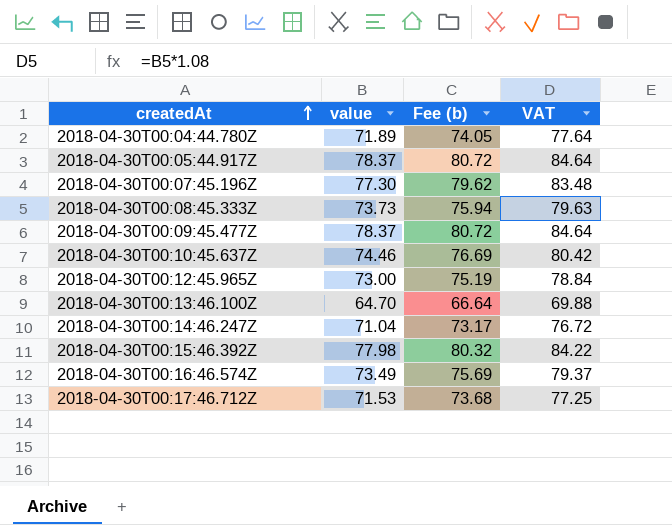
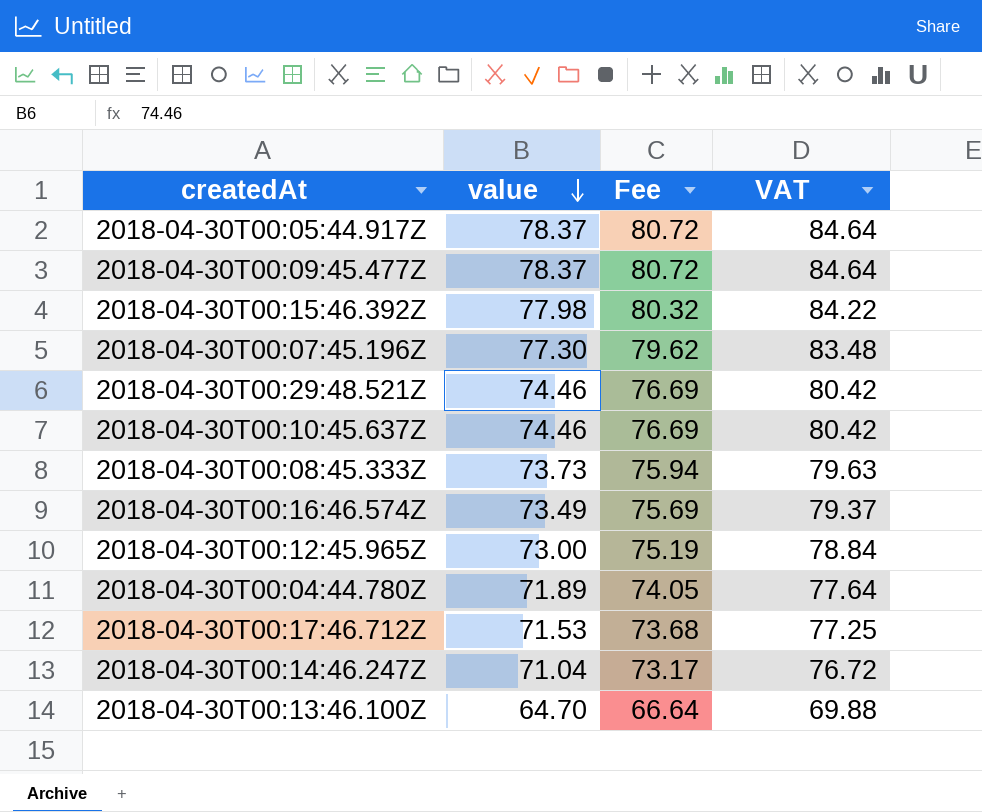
row order: createdAt ascending -> value descending
column name: Fee (b) -> Fee
row 2018-04-30T00:29:48.521Z: none -> 74.46 | 76.69 | 80.42

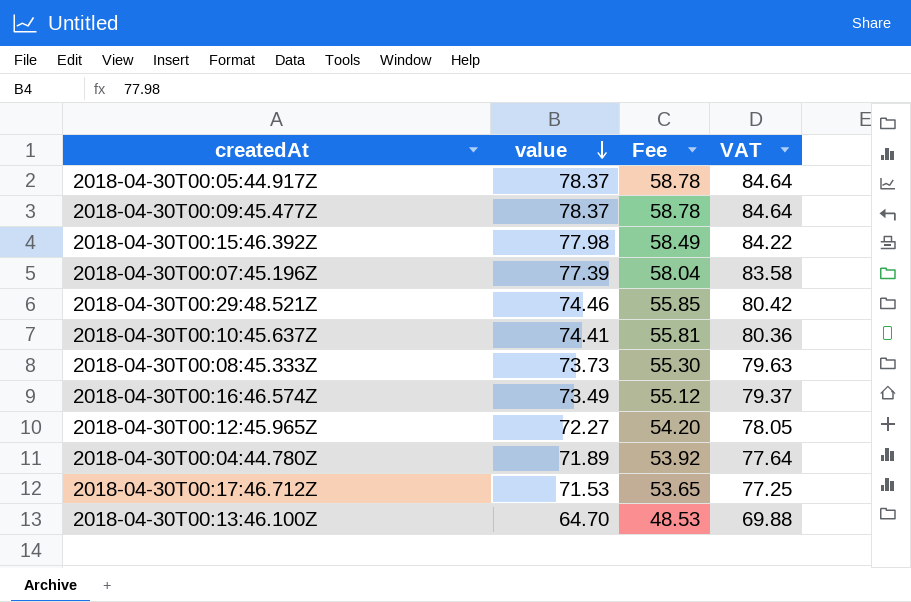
column Fee | formula: [value] * 1.03 -> [value] * 0.75
row 2018-04-30T00:14:46.247Z: 71.04 | 73.17 | 76.72 -> none
2018-04-30T00:07:45.196Z | value: 77.30 -> 77.39
2018-04-30T00:07:45.196Z | VAT: 83.48 -> 83.58
2018-04-30T00:10:45.637Z | value: 74.46 -> 74.41
2018-04-30T00:10:45.637Z | VAT: 80.42 -> 80.36
2018-04-30T00:12:45.965Z | value: 73.00 -> 72.27
2018-04-30T00:12:45.965Z | VAT: 78.84 -> 78.05

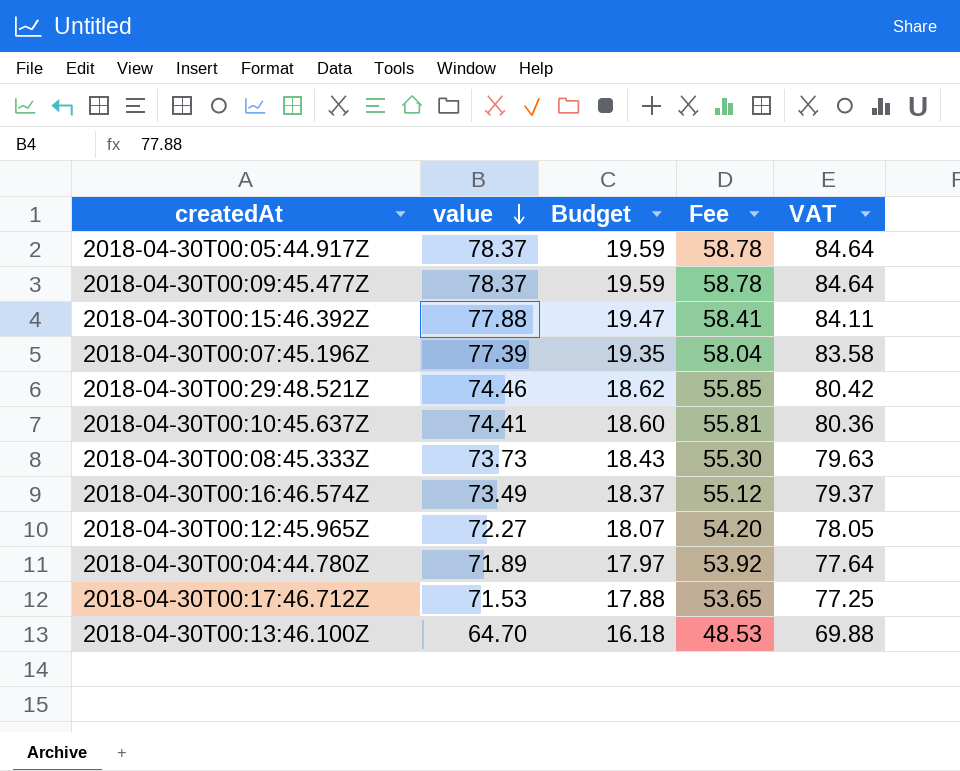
column Budget | formula: none -> [value] * 0.25
2018-04-30T00:15:46.392Z | value: 77.98 -> 77.88
2018-04-30T00:15:46.392Z | Fee: 58.49 -> 58.41
2018-04-30T00:15:46.392Z | VAT: 84.22 -> 84.11

